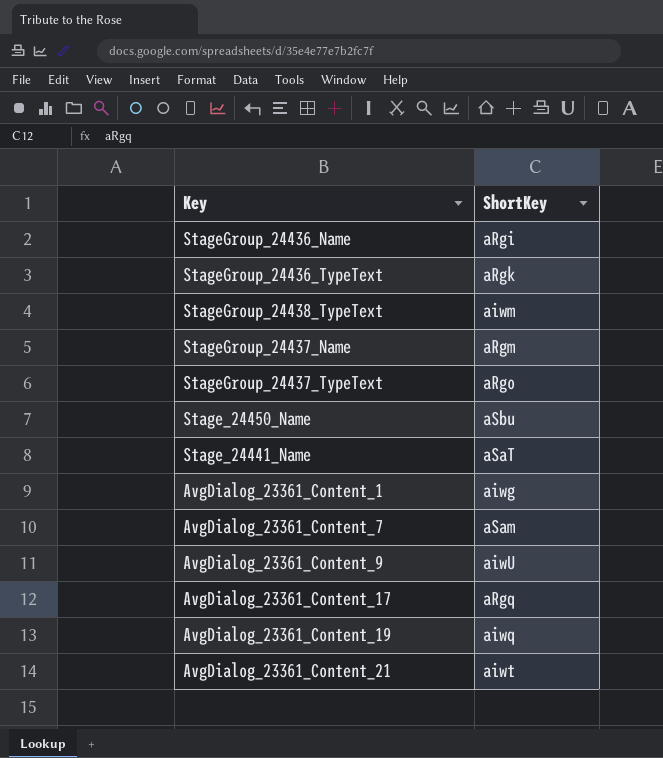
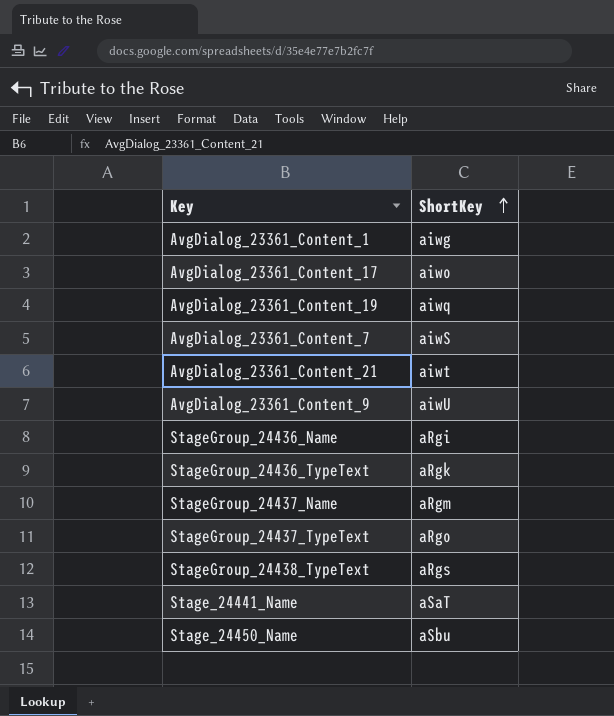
row order: none -> ShortKey ascending
AvgDialog_23361_Content_17 | ShortKey: aRgq -> aiwo
AvgDialog_23361_Content_7 | ShortKey: aSam -> aiwS
StageGroup_24438_TypeText | ShortKey: aiwm -> aRgs

